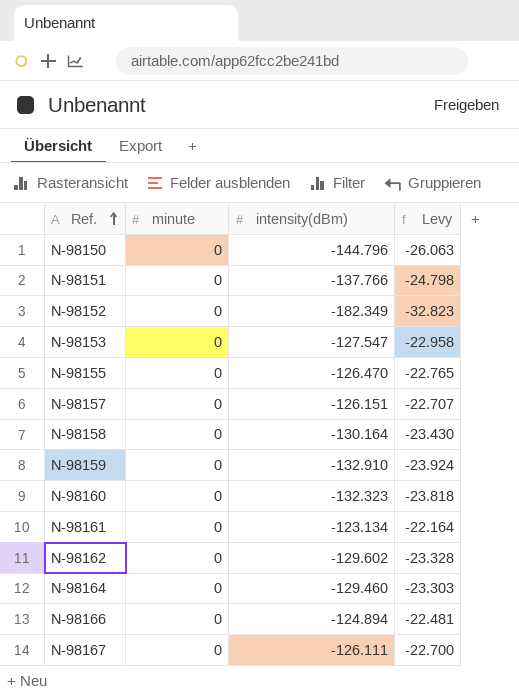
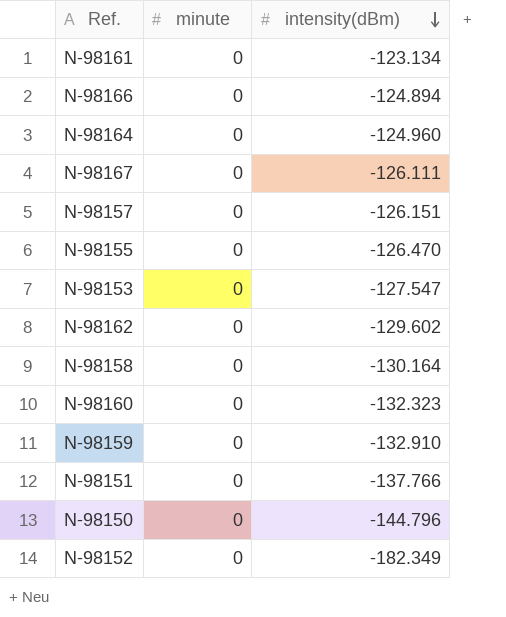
row order: Ref. ascending -> intensity(dBm) descending
column Levy | formula: [intensity(dBm)] * 0.18 -> none
N-98164 | intensity(dBm): -129.460 -> -124.960

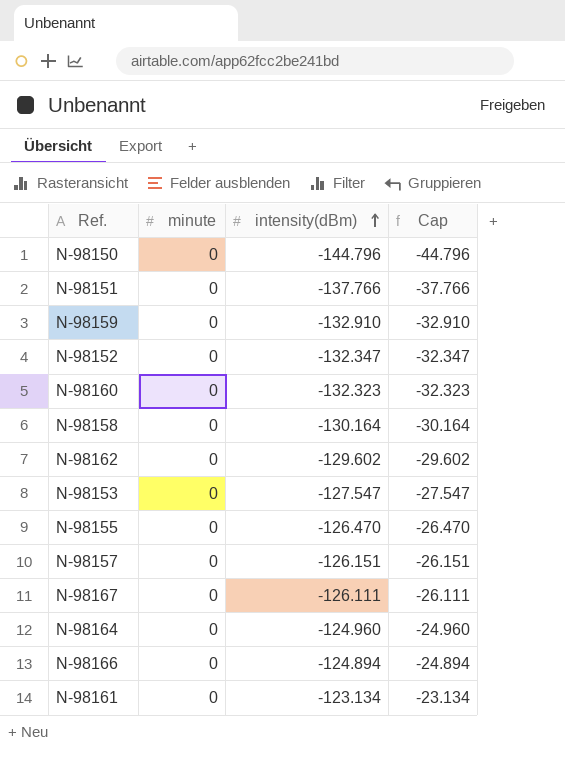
row order: intensity(dBm) descending -> intensity(dBm) ascending
column Cap | formula: none -> [intensity(dBm)] + 100
N-98152 | intensity(dBm): -182.349 -> -132.347

